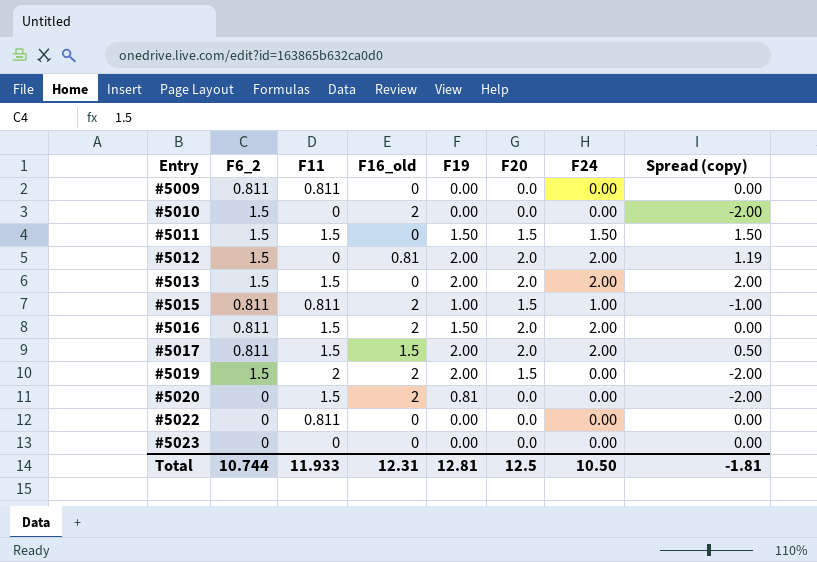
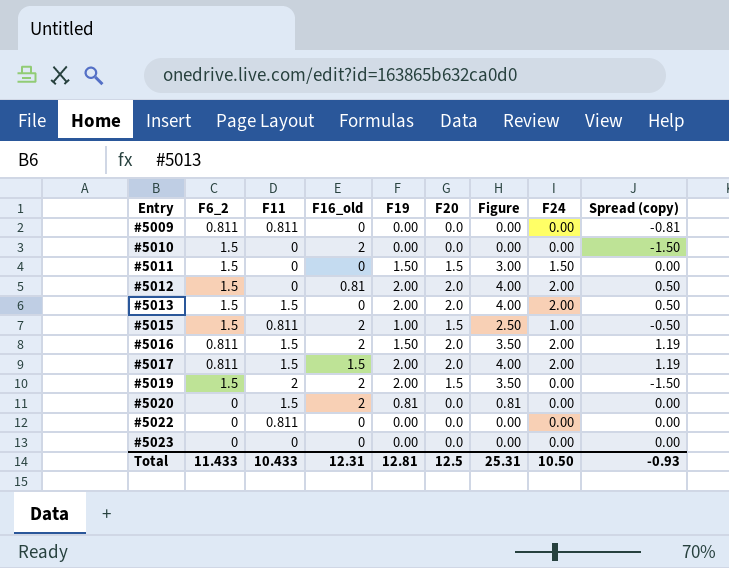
column Figure | formula: none -> [F19] + [F20]
column Spread (copy) | formula: [F24] - [F16_old] -> [F24] - [F6_2]
#5011 | F11: 1.5 -> 0
#5015 | F6_2: 0.811 -> 1.5
Total | F6_2: 10.744 -> 11.433
Total | F11: 11.933 -> 10.433
Total | Spread (copy): -1.81 -> -0.93

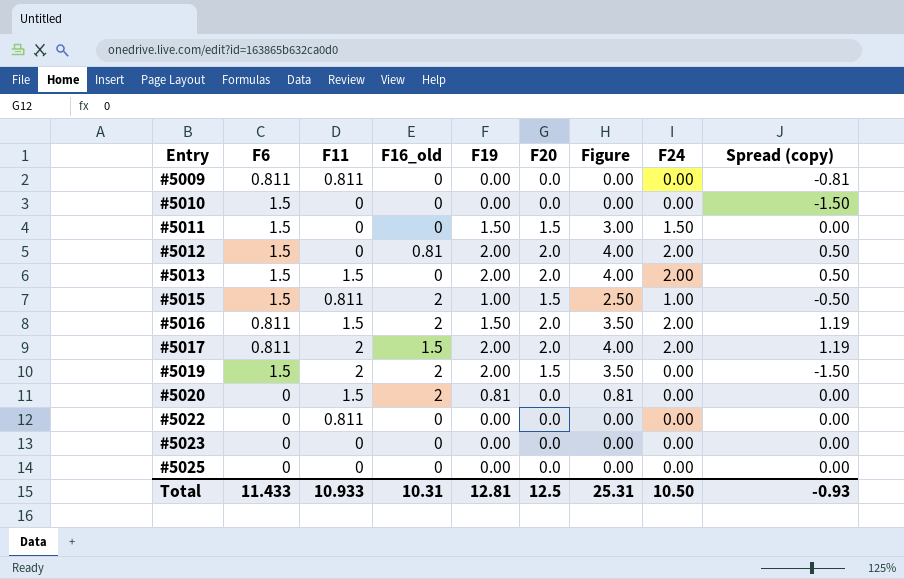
column name: F6_2 -> F6
#5010 | F16_old: 2 -> 0
#5017 | F11: 1.5 -> 2
row #5025: none -> 0 | 0 | 0 | 0.00 | 0.0 | 0.00 | 0.00 | 0.00
Total | F11: 10.433 -> 10.933
Total | F16_old: 12.31 -> 10.31

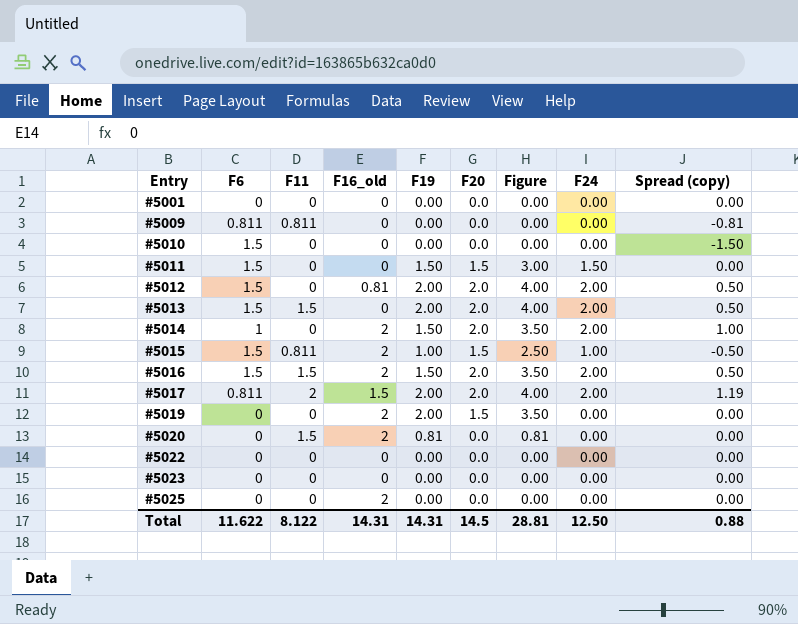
row #5001: none -> 0 | 0 | 0 | 0.00 | 0.0 | 0.00 | 0.00 | 0.00
row #5014: none -> 1 | 0 | 2 | 1.50 | 2.0 | 3.50 | 2.00 | 1.00
#5016 | F6: 0.811 -> 1.5
#5016 | Spread (copy): 1.19 -> 0.50
#5019 | F6: 1.5 -> 0
#5019 | F11: 2 -> 0
#5019 | Spread (copy): -1.50 -> 0.00
#5022 | F11: 0.811 -> 0
#5025 | F16_old: 0 -> 2
Total | F6: 11.433 -> 11.622
Total | F11: 10.933 -> 8.122
Total | F16_old: 10.31 -> 14.31
Total | F19: 12.81 -> 14.31
Total | F20: 12.5 -> 14.5
Total | Figure: 25.31 -> 28.81
Total | F24: 10.50 -> 12.50
Total | Spread (copy): -0.93 -> 0.88

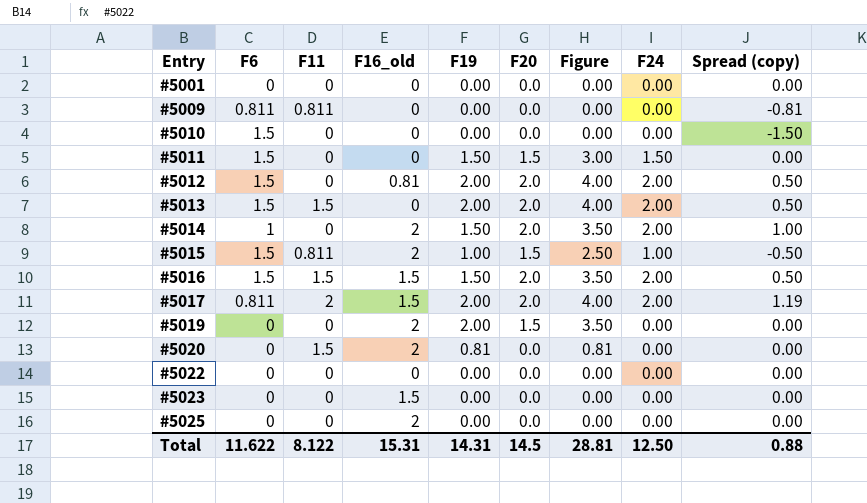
#5016 | F16_old: 2 -> 1.5
#5023 | F16_old: 0 -> 1.5
Total | F16_old: 14.31 -> 15.31

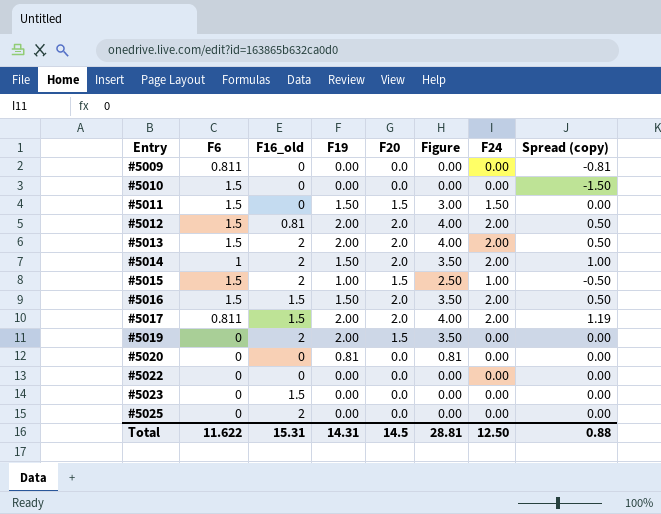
column F11 | position: 3 -> none
row #5001: 0 | 0 | 0 | 0.00 | 0.0 | 0.00 | 0.00 | 0.00 -> none
#5013 | F16_old: 0 -> 2
#5020 | F16_old: 2 -> 0

